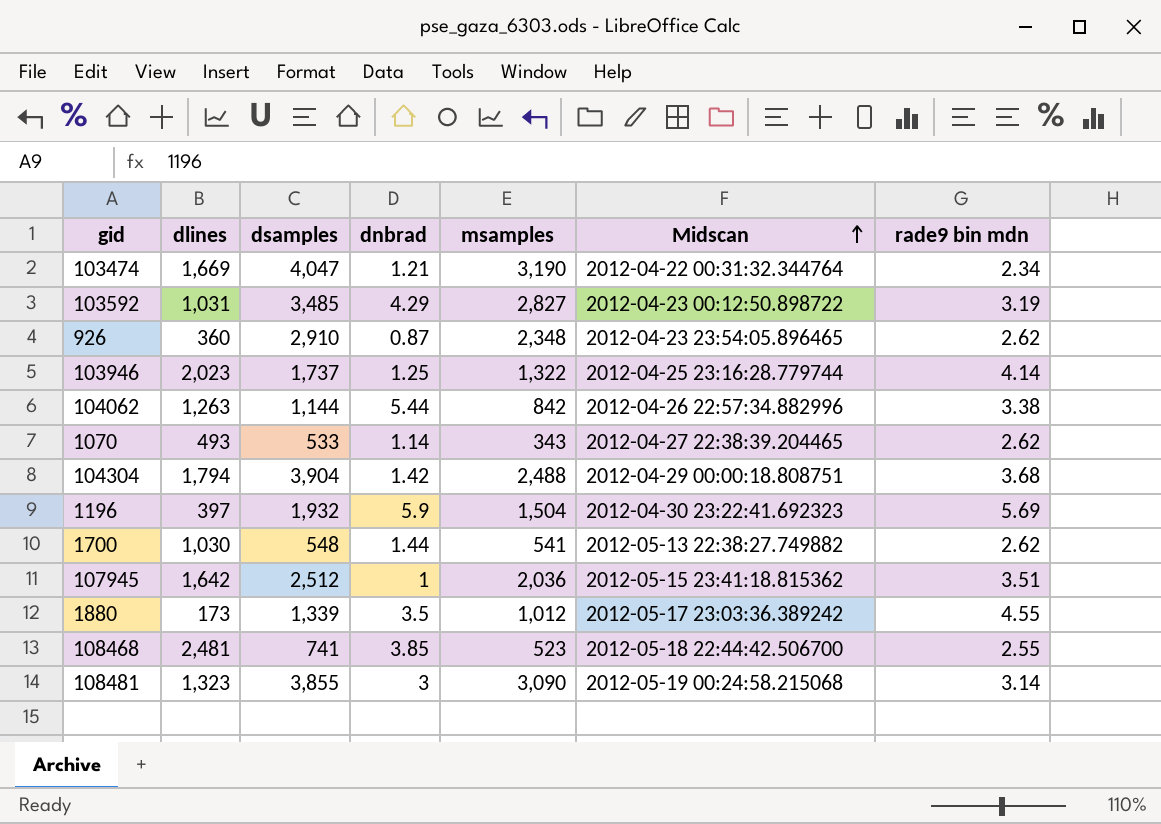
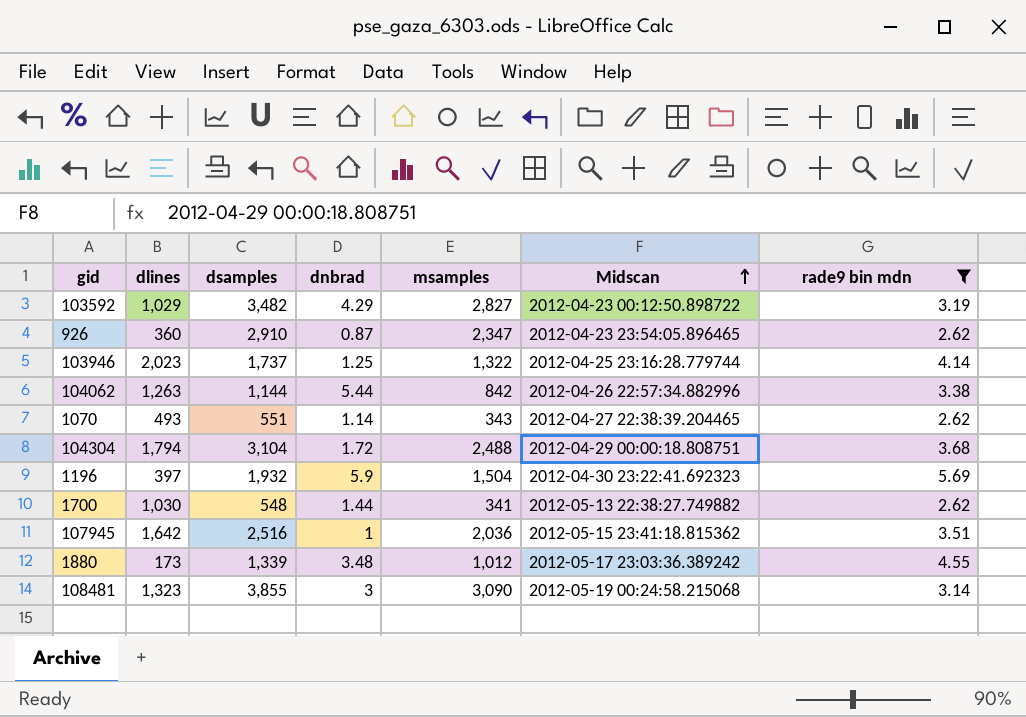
filter: none -> rade9 bin mdn >= 2.62
103592 | dlines: 1,031 -> 1,029
103592 | dsamples: 3,485 -> 3,482
926 | msamples: 2,348 -> 2,347
1070 | dsamples: 533 -> 551
104304 | dsamples: 3,904 -> 3,104
104304 | dnbrad: 1.42 -> 1.72
1700 | msamples: 541 -> 341
107945 | dsamples: 2,512 -> 2,516
1880 | dnbrad: 3.5 -> 3.48

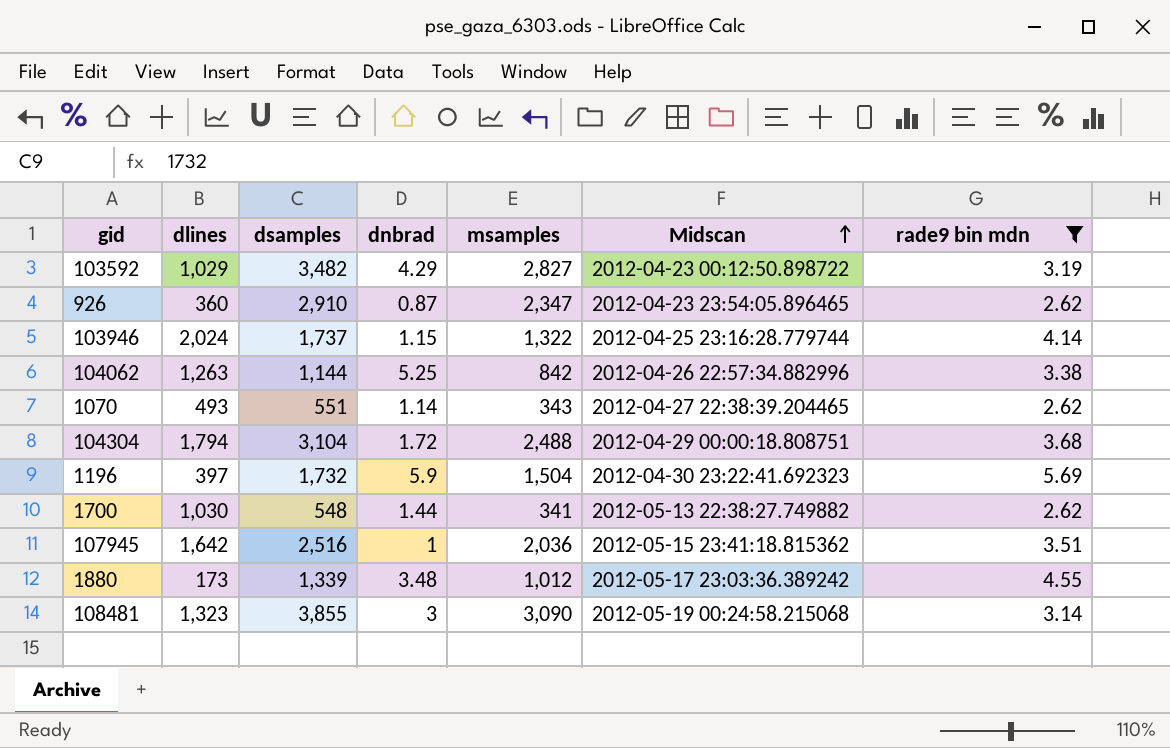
103946 | dlines: 2,023 -> 2,024
103946 | dnbrad: 1.25 -> 1.15
104062 | dnbrad: 5.44 -> 5.25
1196 | dsamples: 1,932 -> 1,732

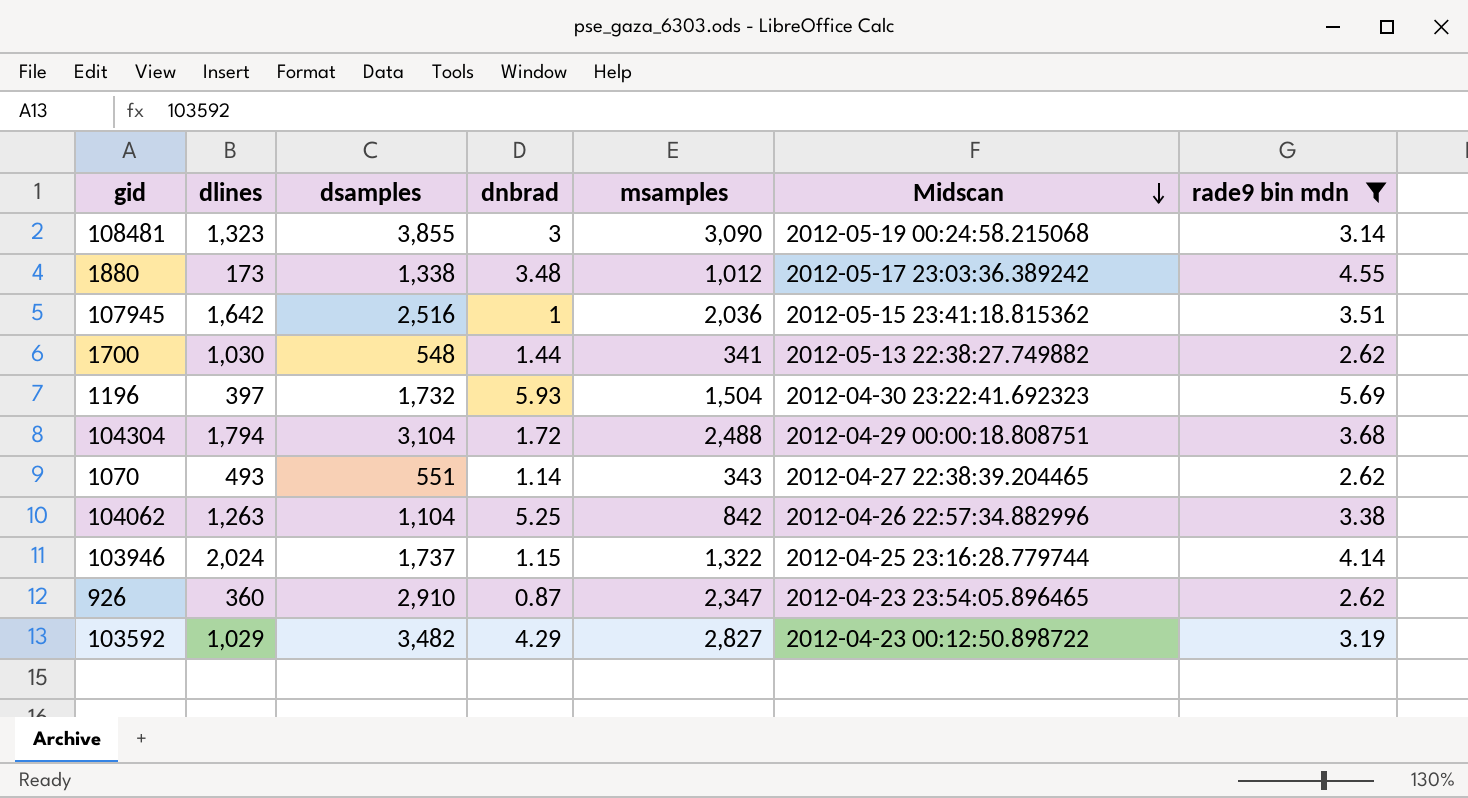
row order: Midscan ascending -> Midscan descending
1880 | dsamples: 1,339 -> 1,338
1196 | dnbrad: 5.9 -> 5.93
104062 | dsamples: 1,144 -> 1,104

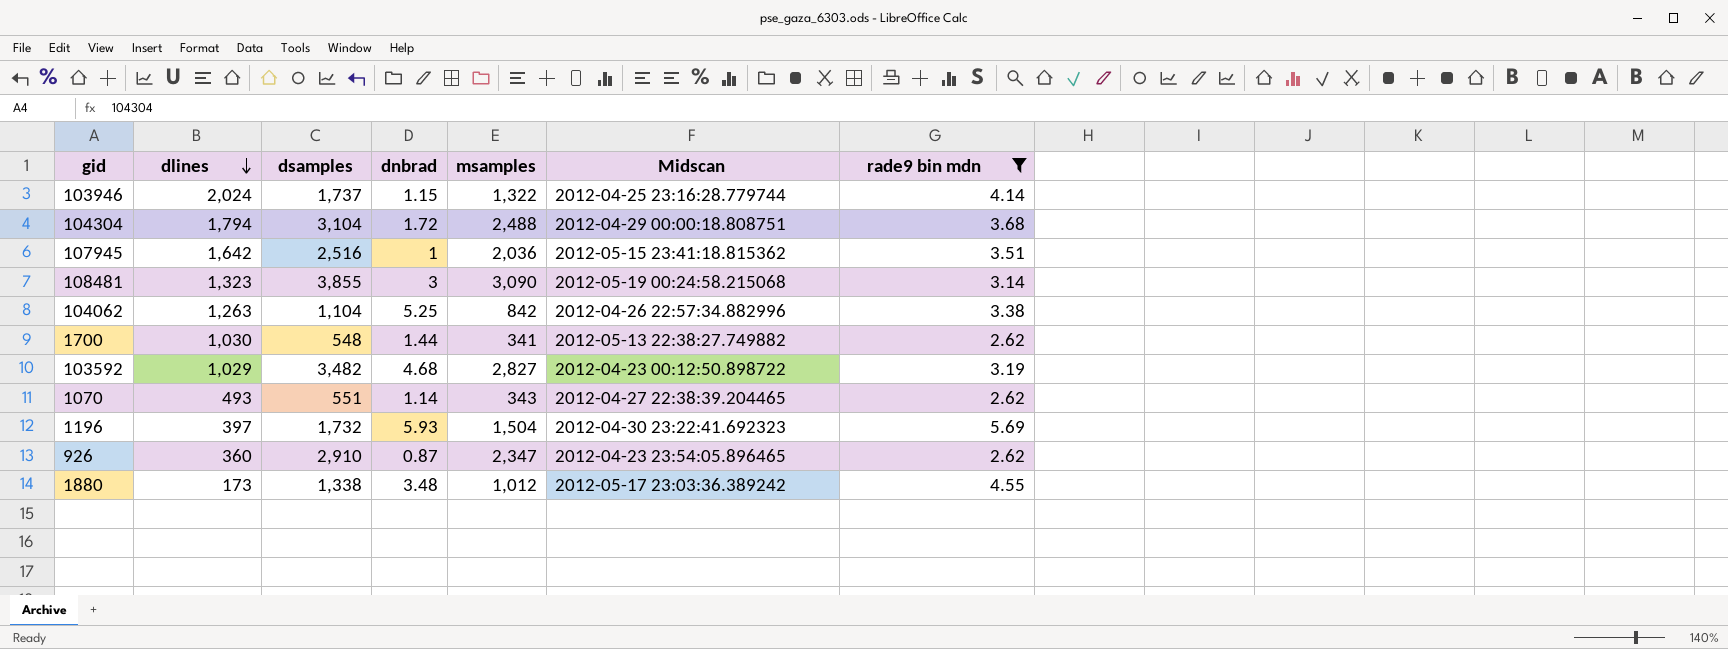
row order: Midscan descending -> dlines descending
103592 | dnbrad: 4.29 -> 4.68

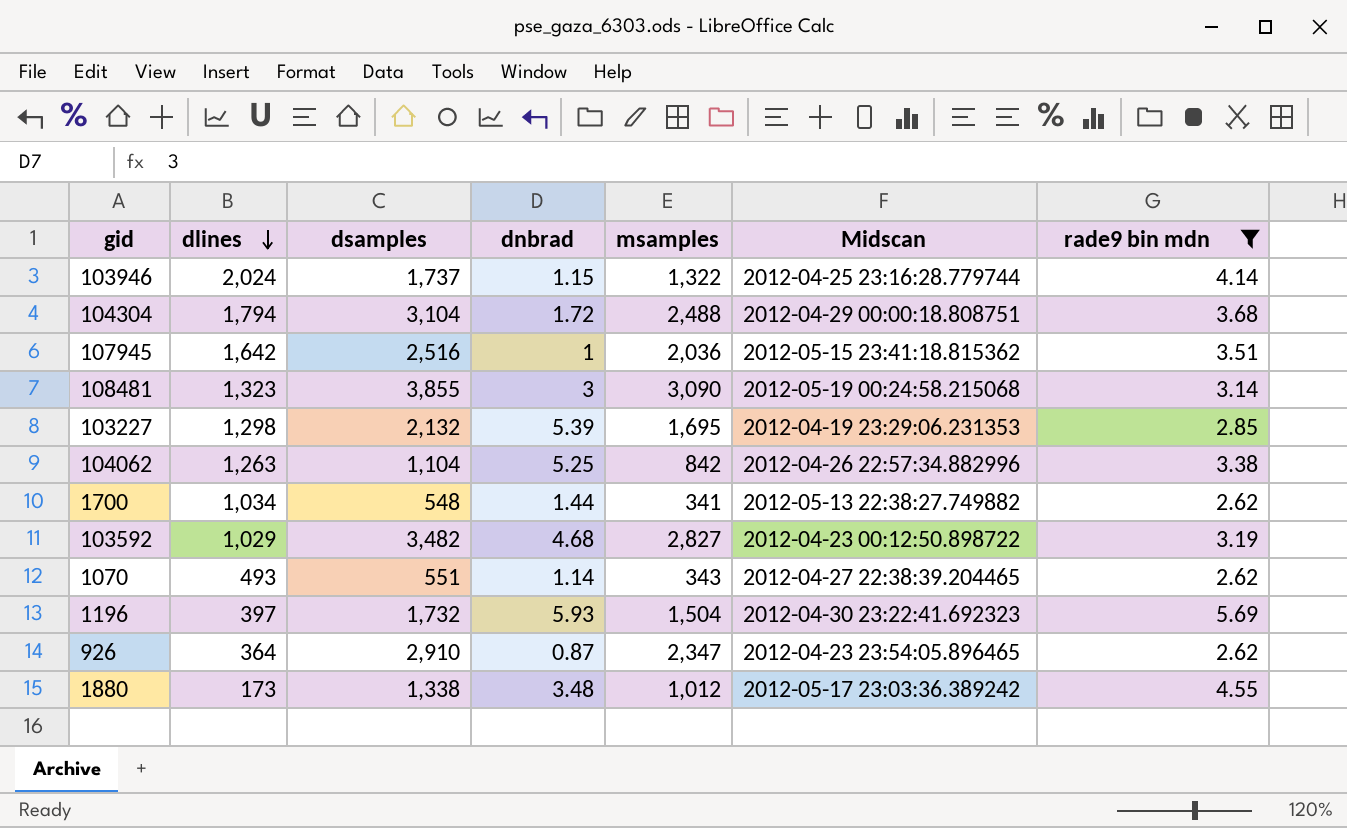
row 103227: none -> 1,298 | 2,132 | 5.39 | 1,695 | 2012-04-19 23:29:06.231353 | 2.85
1700 | dlines: 1,030 -> 1,034
926 | dlines: 360 -> 364

